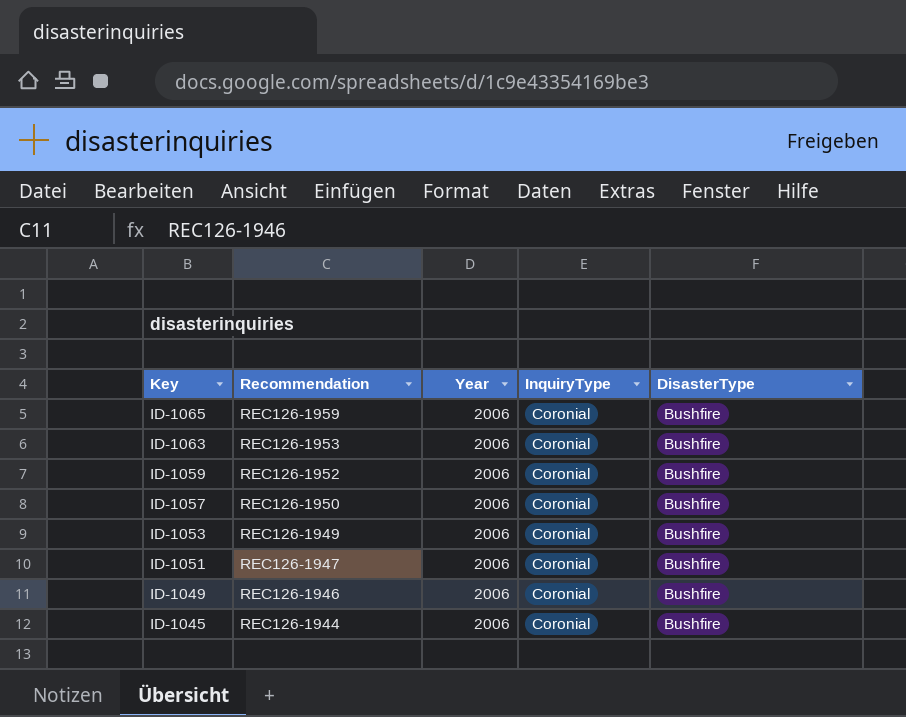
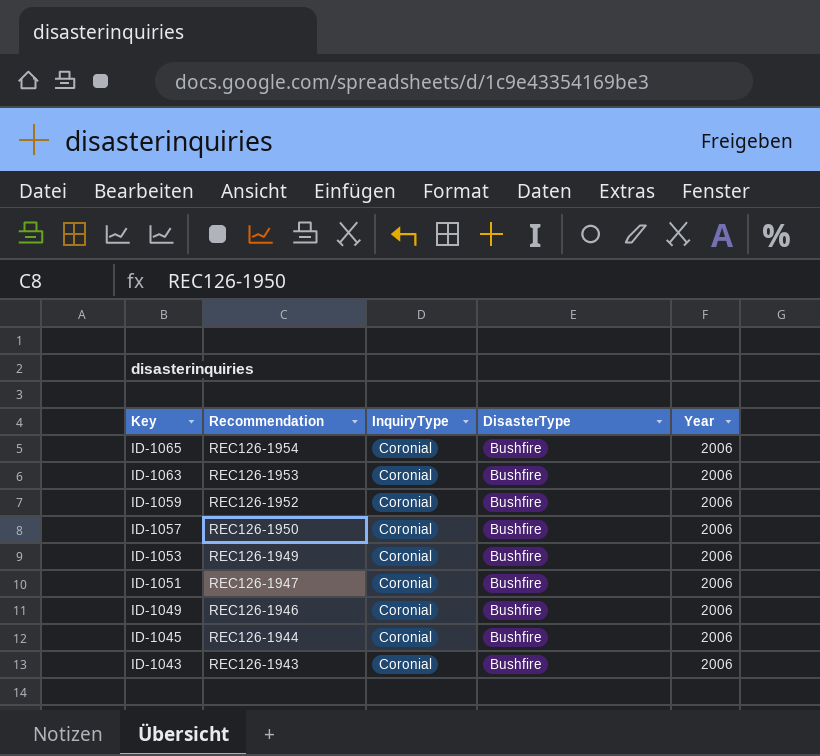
column Year | position: 3 -> 5
ID-1065 | Recommendation: REC126-1959 -> REC126-1954
row ID-1043: none -> REC126-1943 | Coronial | Bushfire | 2006

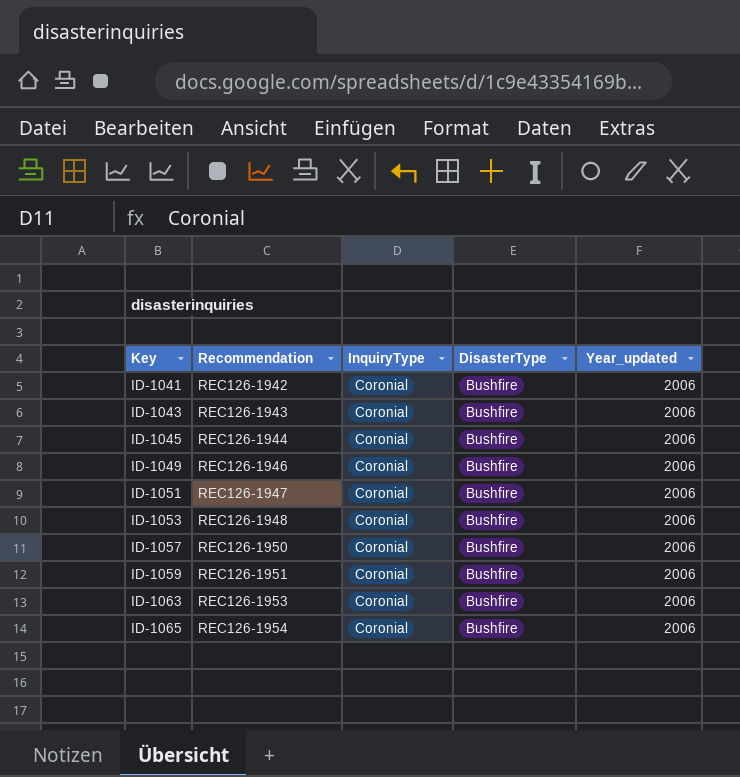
row order: Key descending -> Key ascending
column name: Year -> Year_updated
row ID-1041: none -> REC126-1942 | Coronial | Bushfire | 2006
ID-1053 | Recommendation: REC126-1949 -> REC126-1948
ID-1059 | Recommendation: REC126-1952 -> REC126-1951

